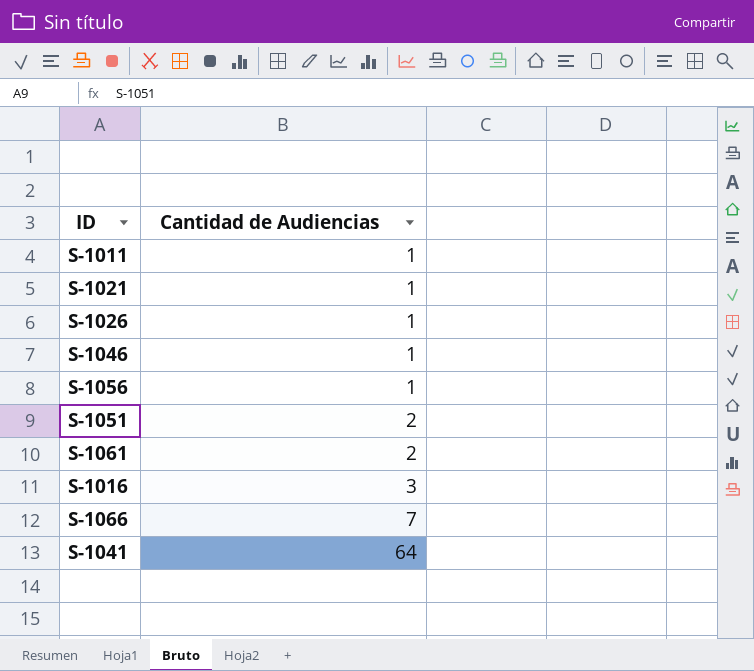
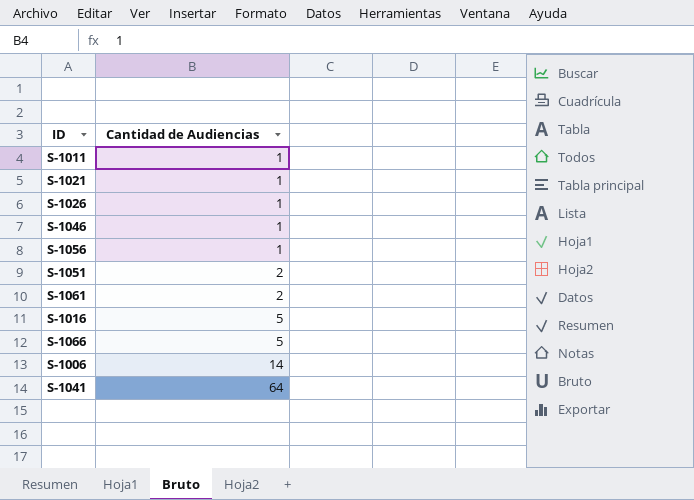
S-1016 | Cantidad de Audiencias: 3 -> 5
S-1066 | Cantidad de Audiencias: 7 -> 5
row S-1006: none -> 14

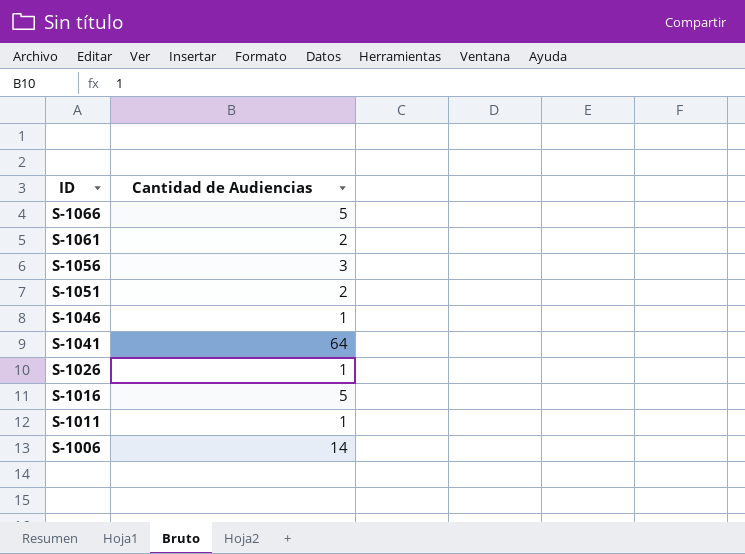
row order: Cantidad de Audiencias ascending -> ID descending
row S-1021: 1 -> none
S-1056 | Cantidad de Audiencias: 1 -> 3

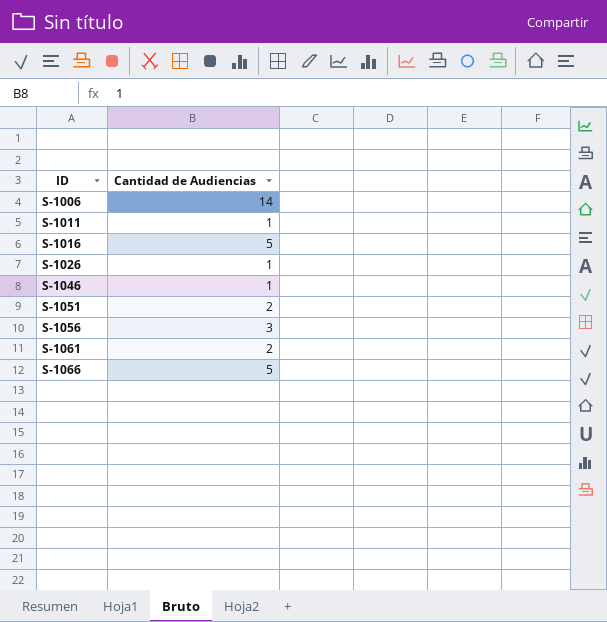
row order: ID descending -> ID ascending
row S-1041: 64 -> none

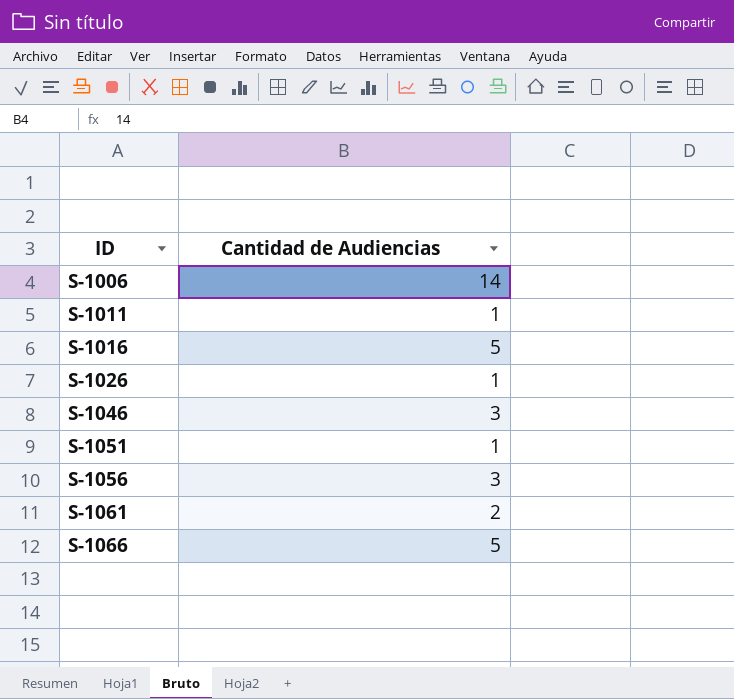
S-1046 | Cantidad de Audiencias: 1 -> 3
S-1051 | Cantidad de Audiencias: 2 -> 1

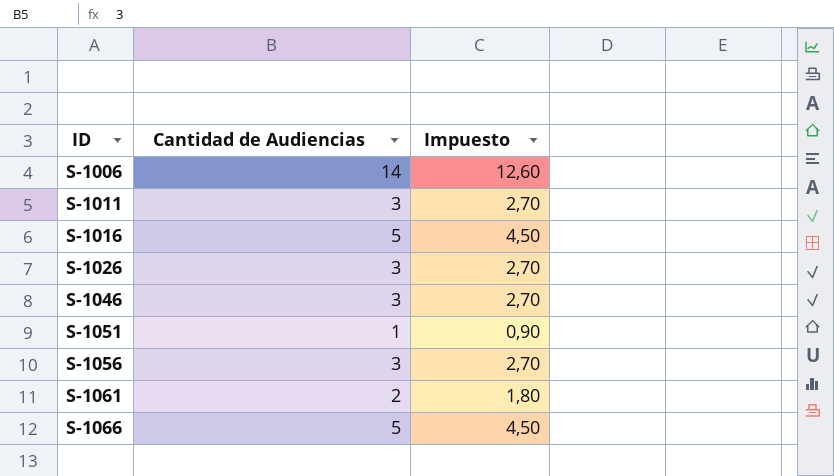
column Impuesto | formula: none -> [Cantidad de Audiencias] * 0,9
S-1011 | Cantidad de Audiencias: 1 -> 3
S-1026 | Cantidad de Audiencias: 1 -> 3

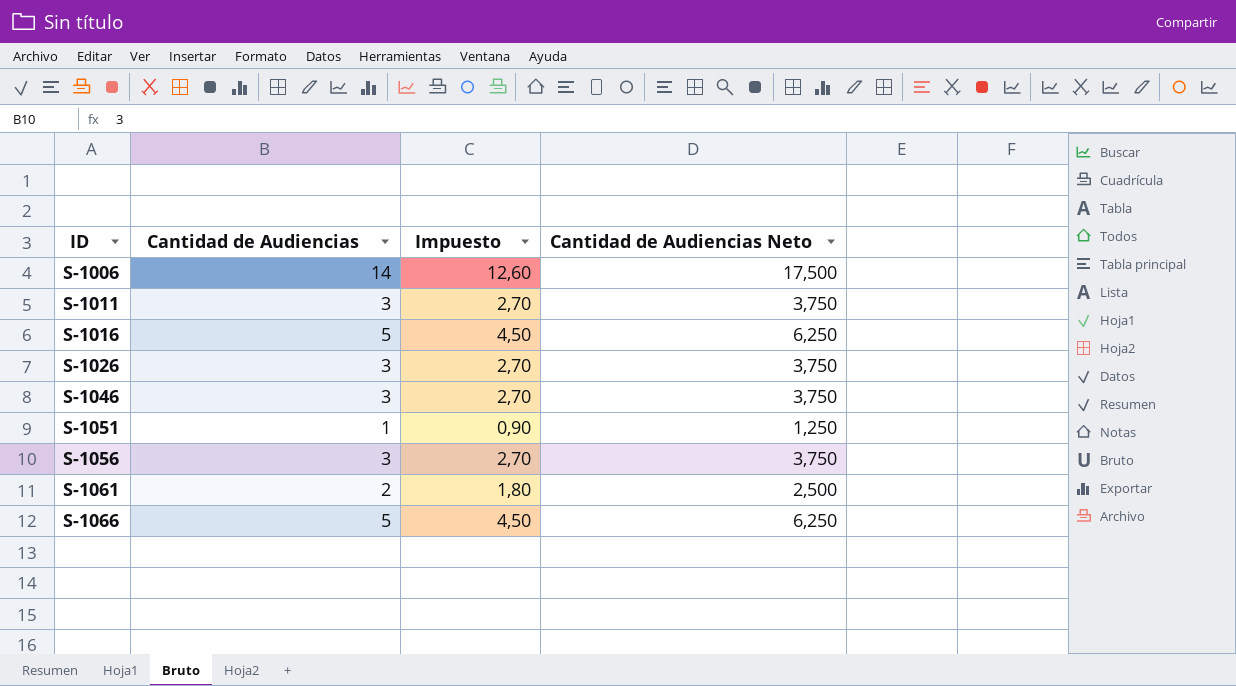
column Cantidad de Audiencias Neto | formula: none -> [Cantidad de Audiencias] * 1,25

